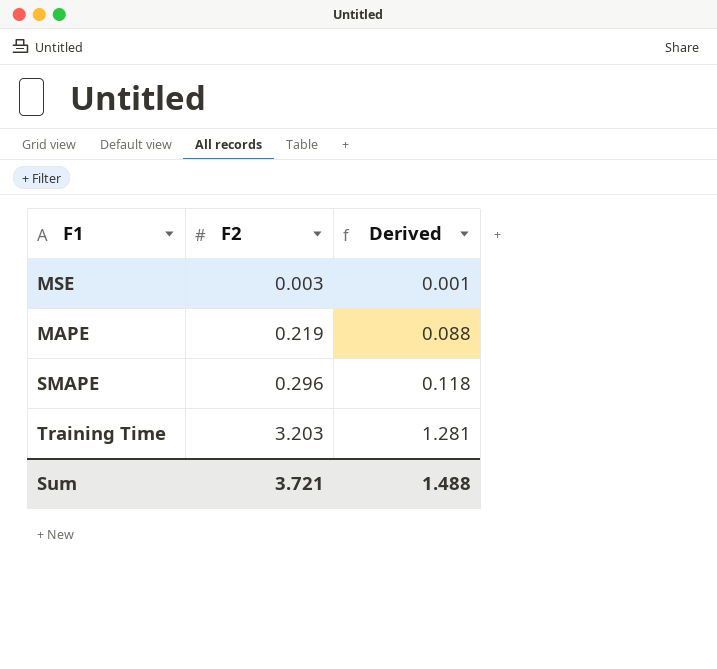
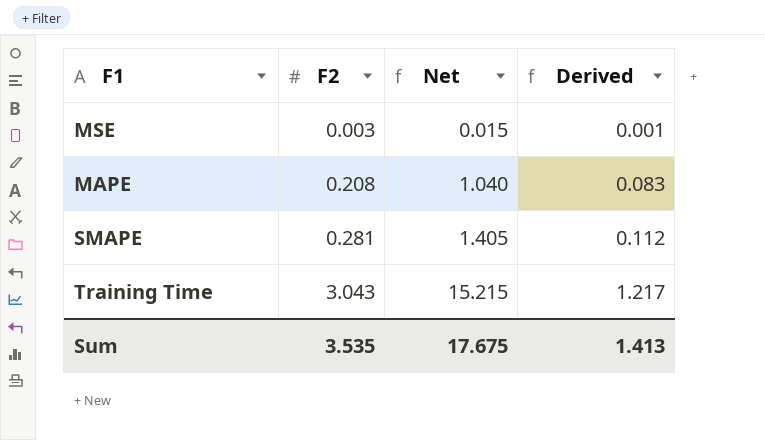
column Net | formula: none -> [F2] * 5
MAPE | F2: 0.219 -> 0.208
MAPE | Derived: 0.088 -> 0.083
SMAPE | F2: 0.296 -> 0.281
SMAPE | Derived: 0.118 -> 0.112
Training Time | F2: 3.203 -> 3.043
Training Time | Derived: 1.281 -> 1.217
Sum | F2: 3.721 -> 3.535
Sum | Derived: 1.488 -> 1.413

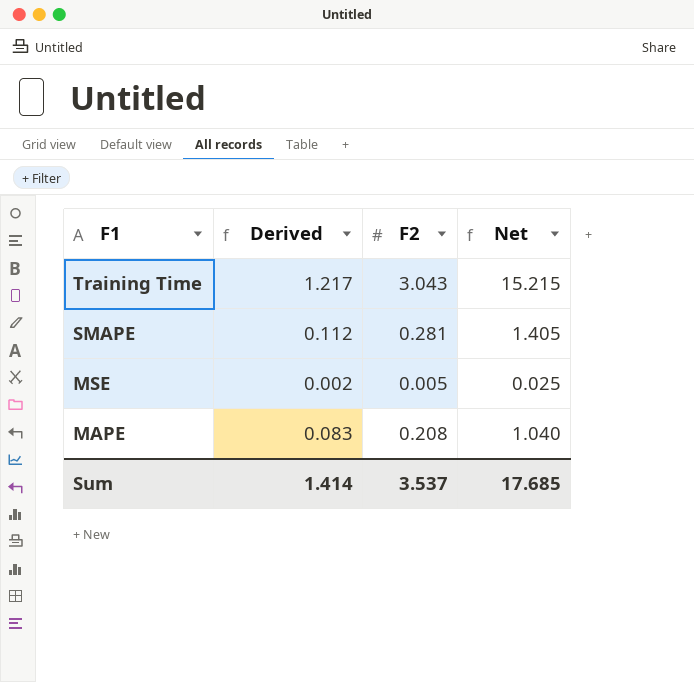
row order: F2 ascending -> F1 descending
column Derived | position: 4 -> 2
MSE | Derived: 0.001 -> 0.002
MSE | F2: 0.003 -> 0.005
MSE | Net: 0.015 -> 0.025
Sum | Derived: 1.413 -> 1.414
Sum | F2: 3.535 -> 3.537
Sum | Net: 17.675 -> 17.685

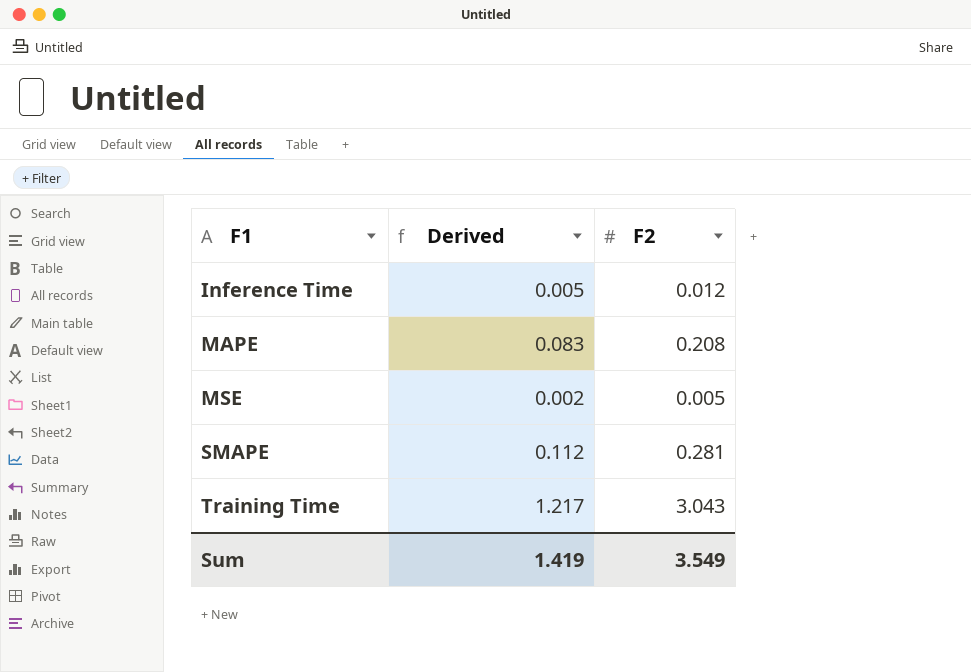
row order: F1 descending -> F1 ascending
column Net | formula: [F2] * 5 -> none
row Inference Time: none -> 0.005 | 0.012
Sum | Derived: 1.414 -> 1.419
Sum | F2: 3.537 -> 3.549

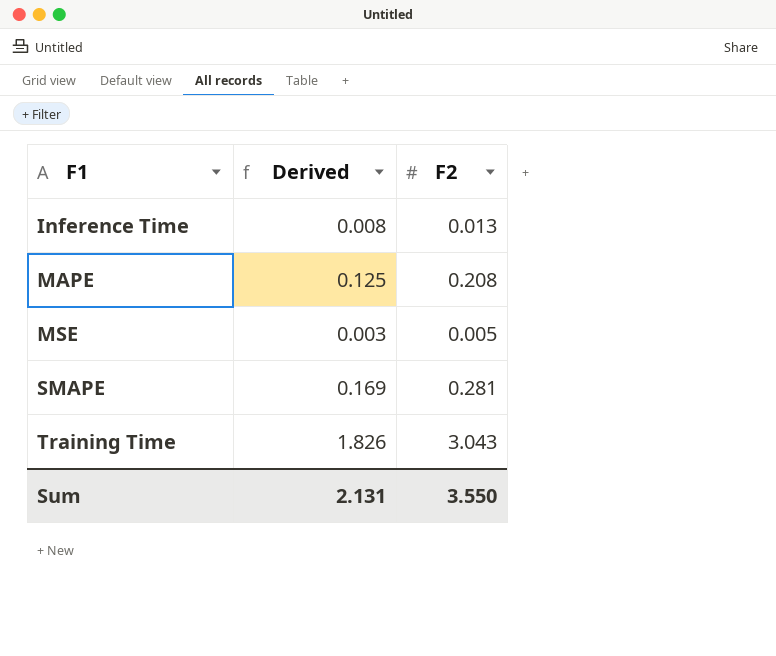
column Derived | formula: [F2] * 0.4 -> [F2] * 0.6
Inference Time | F2: 0.012 -> 0.013
Sum | Derived: 1.419 -> 2.131
Sum | F2: 3.549 -> 3.550

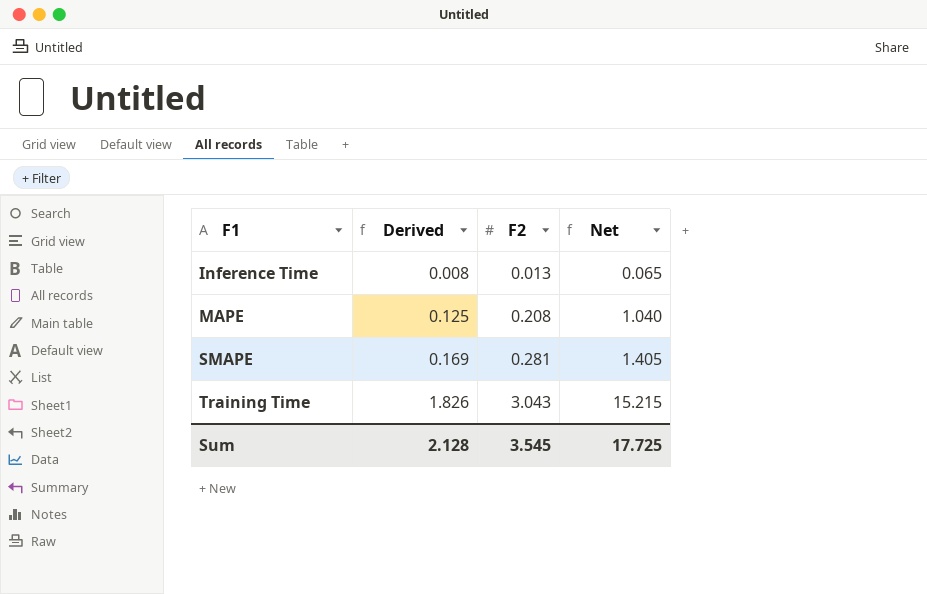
column Net | formula: none -> [F2] * 5
row MSE: 0.003 | 0.005 -> none
Sum | Derived: 2.131 -> 2.128
Sum | F2: 3.550 -> 3.545

